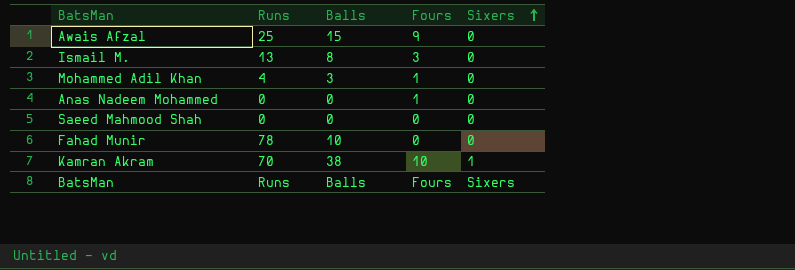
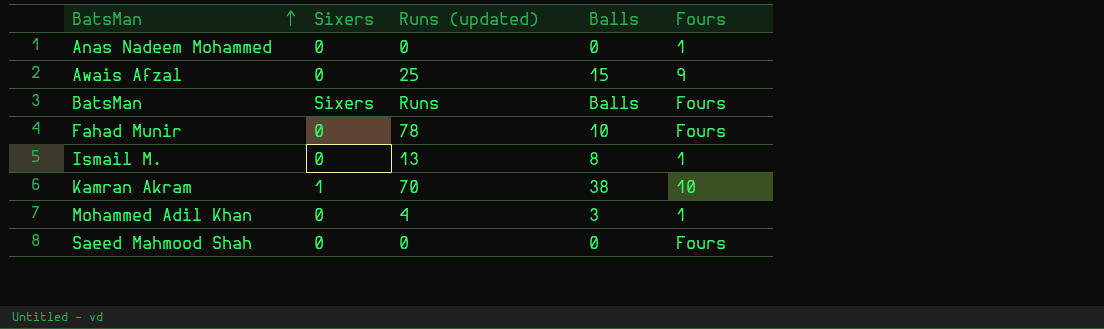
row order: Sixers ascending -> BatsMan ascending
column Sixers | position: 5 -> 2
column name: Runs -> Runs (updated)
Fahad Munir | Fours: 0 -> Fours
Ismail M. | Fours: 3 -> 1
Saeed Mahmood Shah | Fours: 0 -> Fours

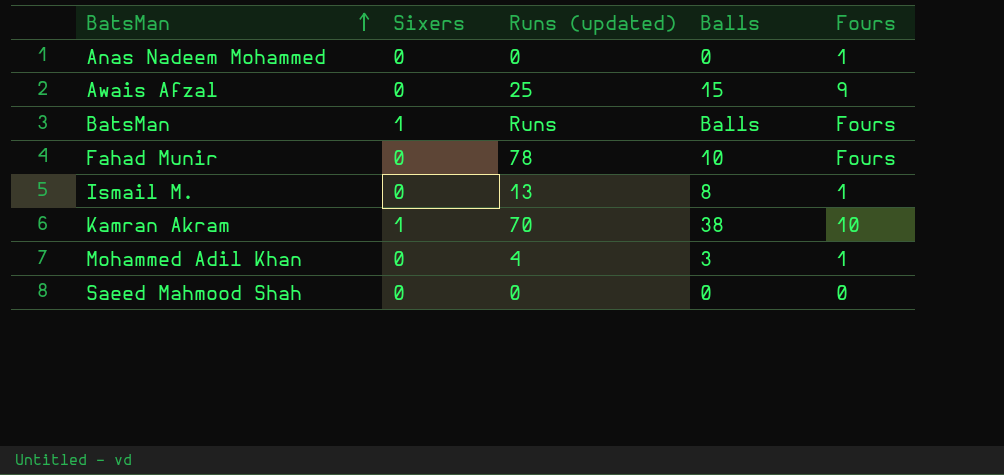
BatsMan | Sixers: Sixers -> 1
Saeed Mahmood Shah | Fours: Fours -> 0

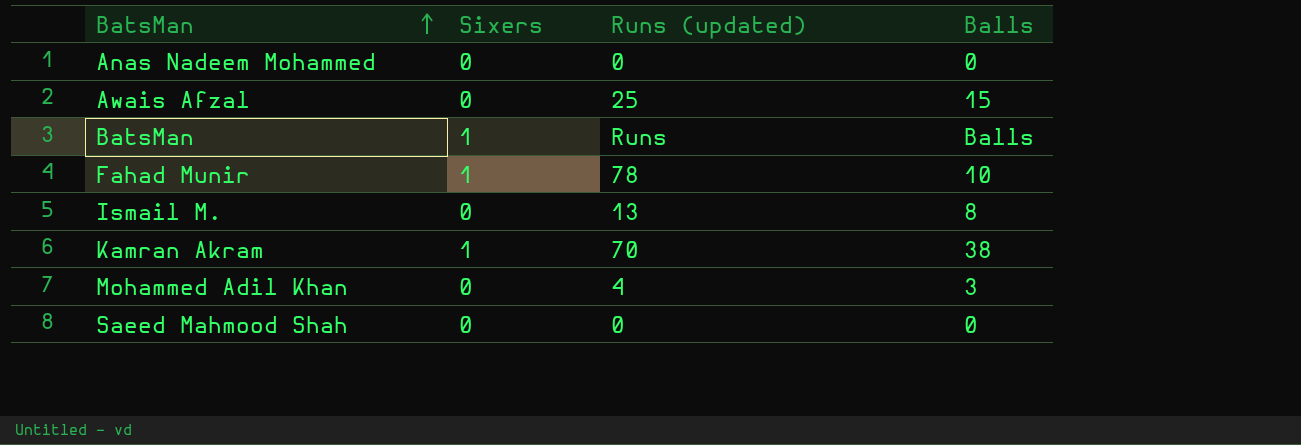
column Fours | position: 5 -> none
Fahad Munir | Sixers: 0 -> 1

